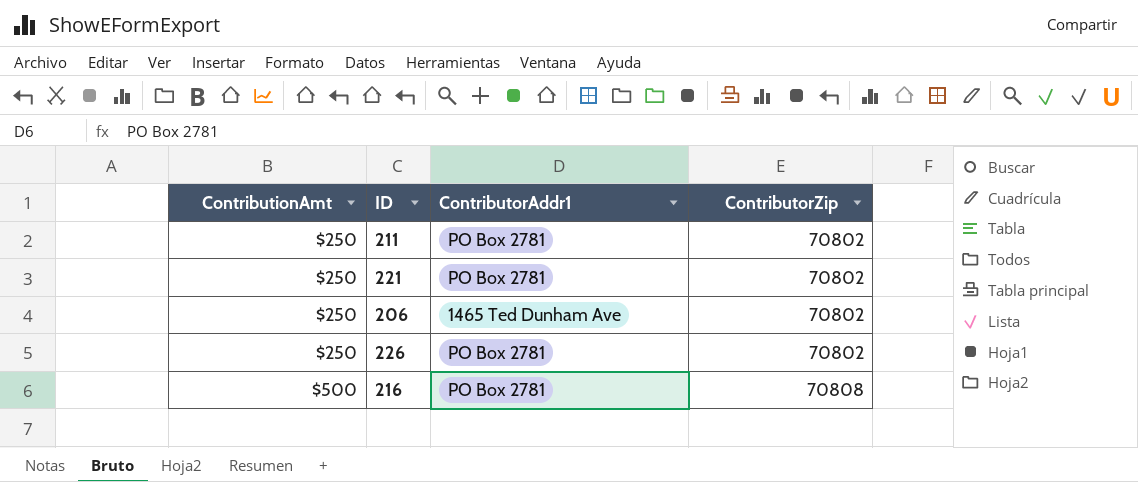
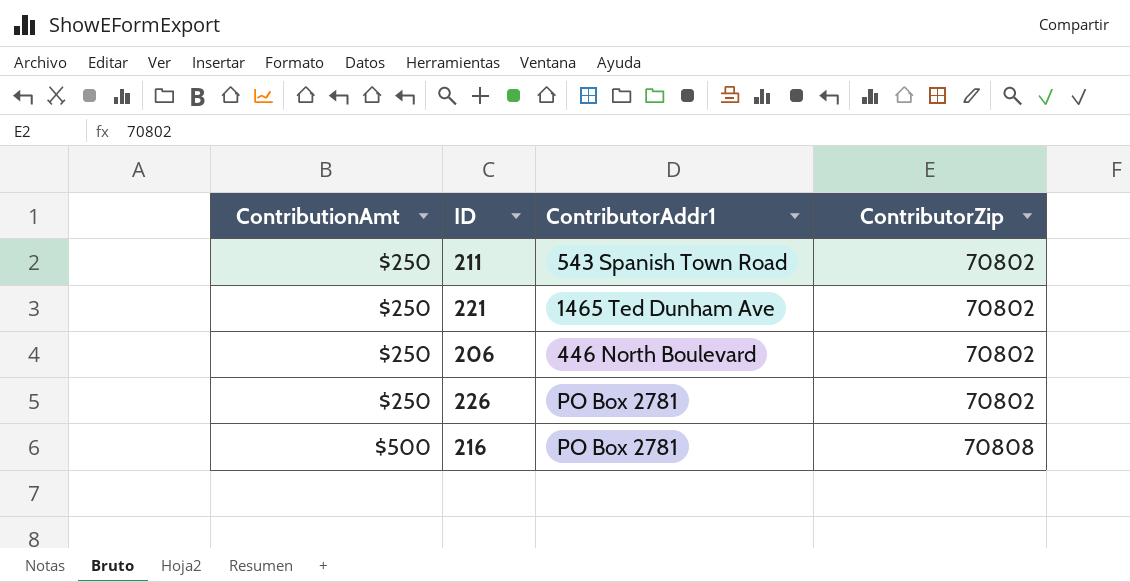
211 | ContributorAddr1: PO Box 2781 -> 543 Spanish Town Road
221 | ContributorAddr1: PO Box 2781 -> 1465 Ted Dunham Ave
206 | ContributorAddr1: 1465 Ted Dunham Ave -> 446 North Boulevard

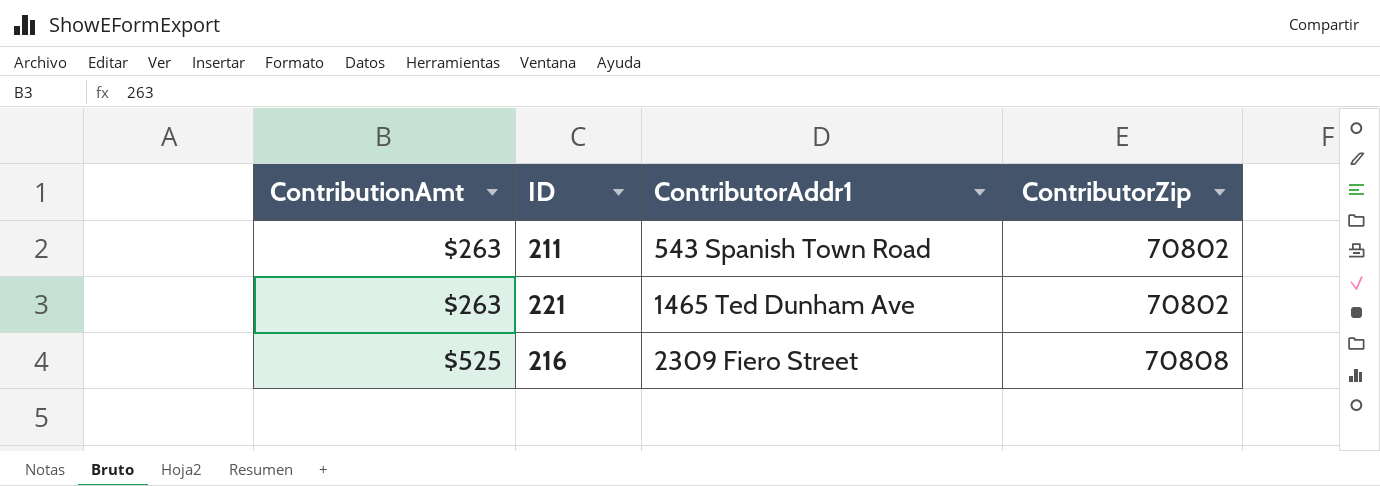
row 206: $250 | 446 North Boulevard | 70802 -> none
row 226: $250 | PO Box 2781 | 70802 -> none
211 | ContributionAmt: $250 -> $263
221 | ContributionAmt: $250 -> $263
216 | ContributionAmt: $500 -> $525
216 | ContributorAddr1: PO Box 2781 -> 2309 Fiero Street

